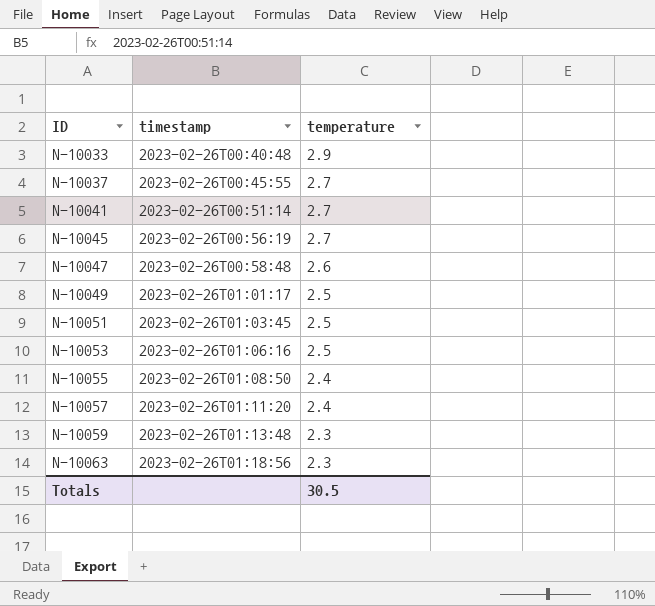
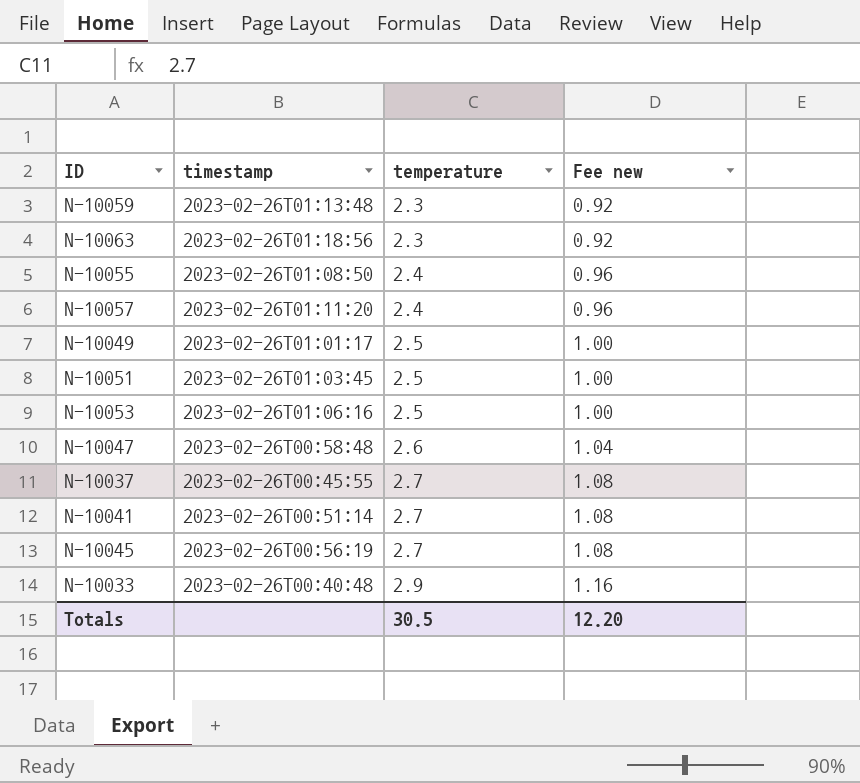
row order: ID ascending -> temperature ascending
column Fee new | formula: none -> [temperature] * 0.4

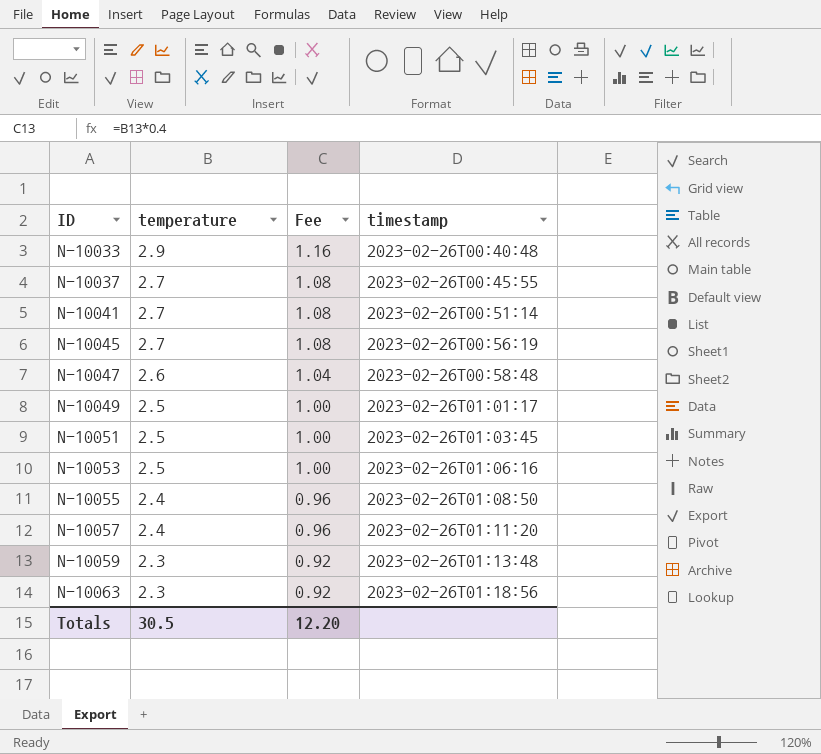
row order: temperature ascending -> ID ascending
column name: Fee new -> Fee
column timestamp | position: 2 -> 4

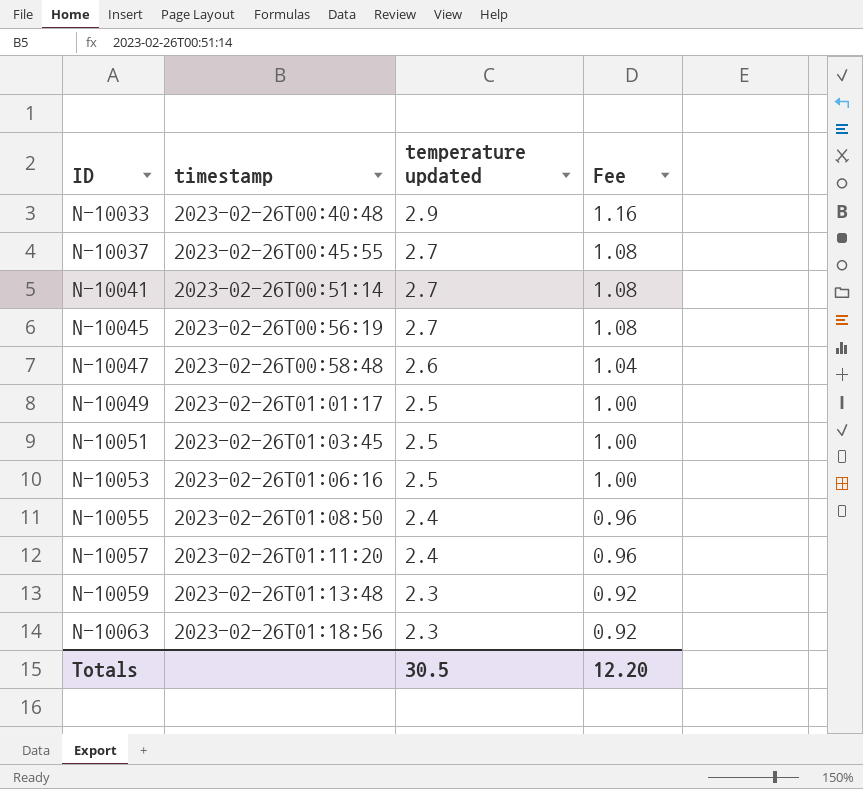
column timestamp | position: 4 -> 2
column name: temperature -> temperature updated

